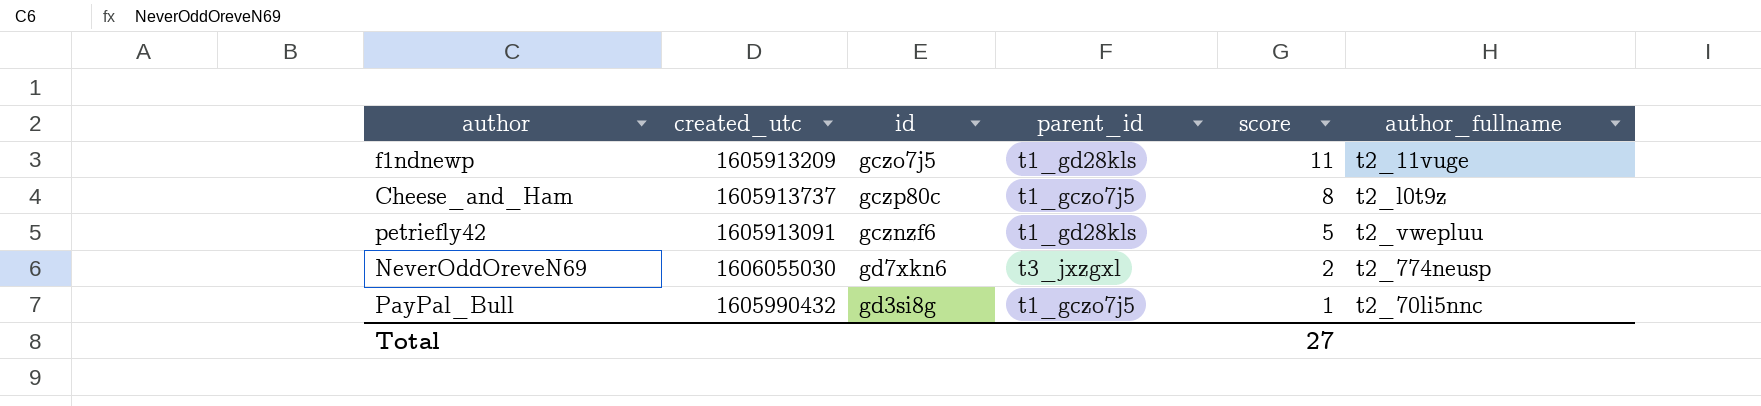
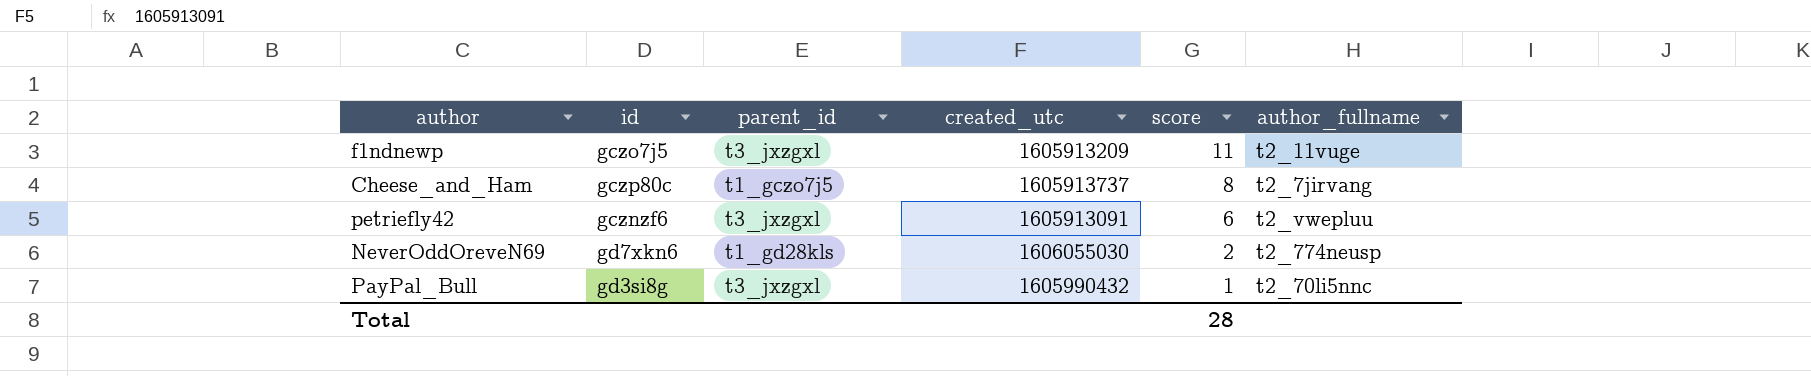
column created_utc | position: 2 -> 4
f1ndnewp | parent_id: t1_gd28kls -> t3_jxzgxl
Cheese_and_Ham | author_fullname: t2_l0t9z -> t2_7jirvang
petriefly42 | parent_id: t1_gd28kls -> t3_jxzgxl
petriefly42 | score: 5 -> 6
NeverOddOreveN69 | parent_id: t3_jxzgxl -> t1_gd28kls
PayPal_Bull | parent_id: t1_gczo7j5 -> t3_jxzgxl
Total | score: 27 -> 28

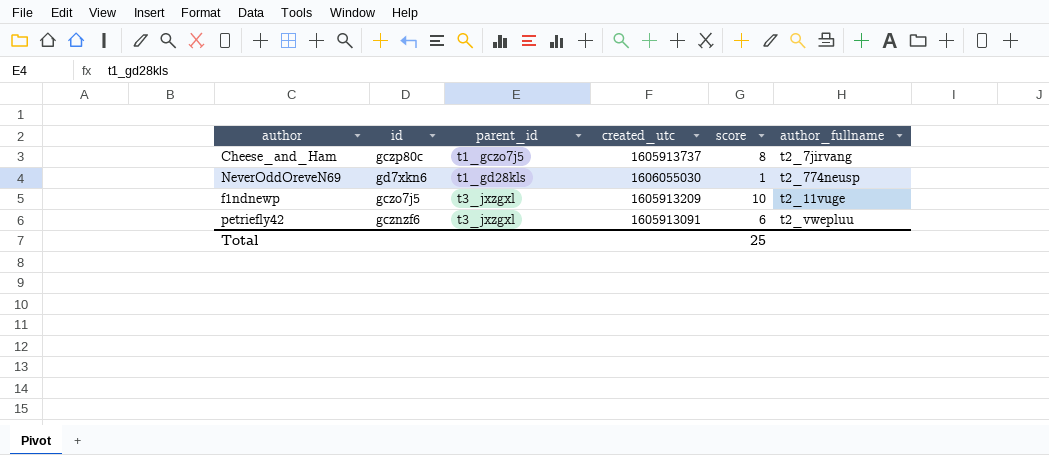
row order: score descending -> parent_id ascending
row PayPal_Bull: gd3si8g | t3_jxzgxl | 1605990432 | 1 | t2_70li5nnc -> none
NeverOddOreveN69 | score: 2 -> 1
f1ndnewp | score: 11 -> 10
Total | score: 28 -> 25

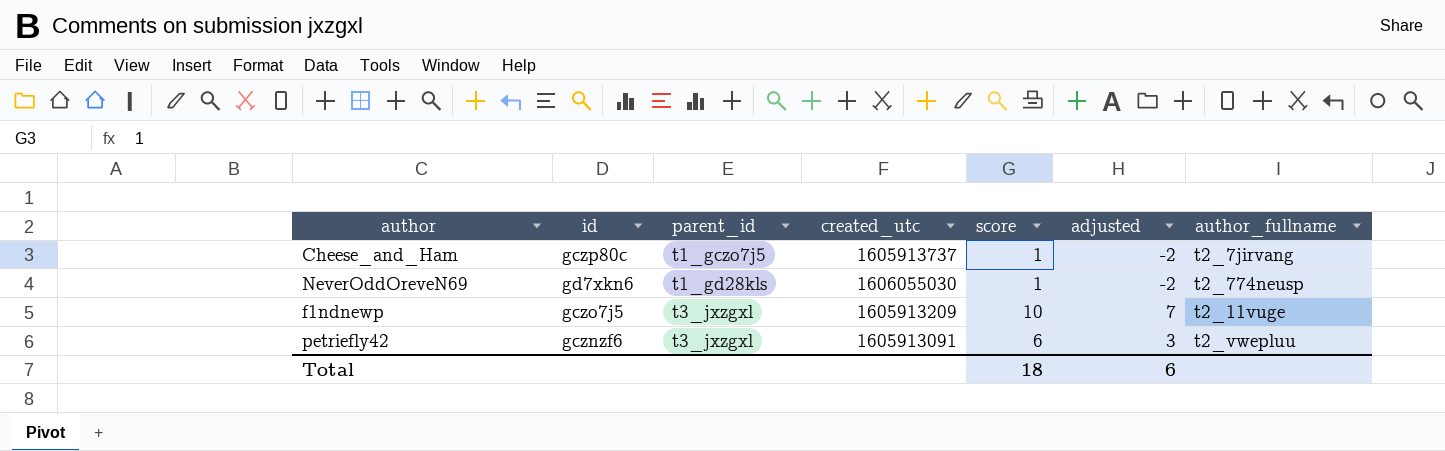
column adjusted | formula: none -> [score] - 3
Cheese_and_Ham | score: 8 -> 1
Total | score: 25 -> 18

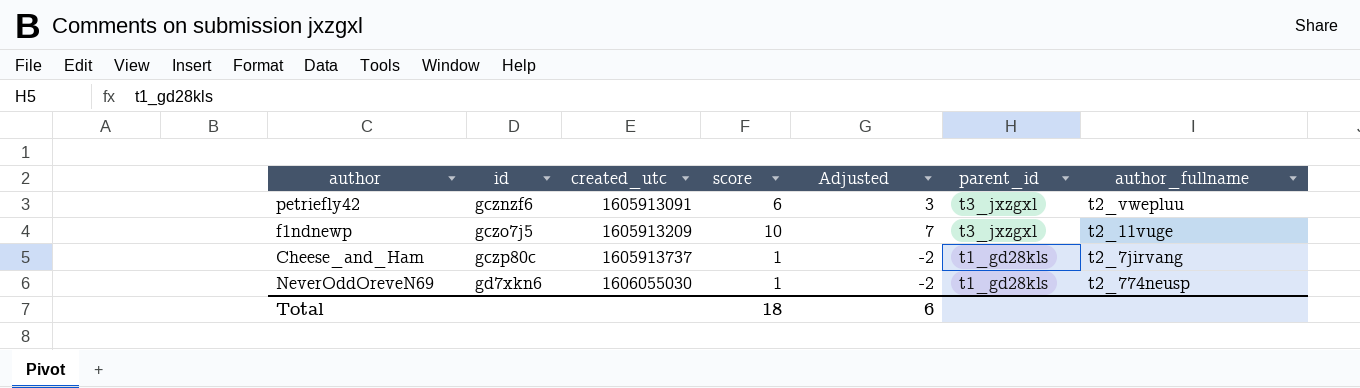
row order: parent_id ascending -> id ascending
column name: adjusted -> Adjusted
column parent_id | position: 3 -> 6
Cheese_and_Ham | parent_id: t1_gczo7j5 -> t1_gd28kls

